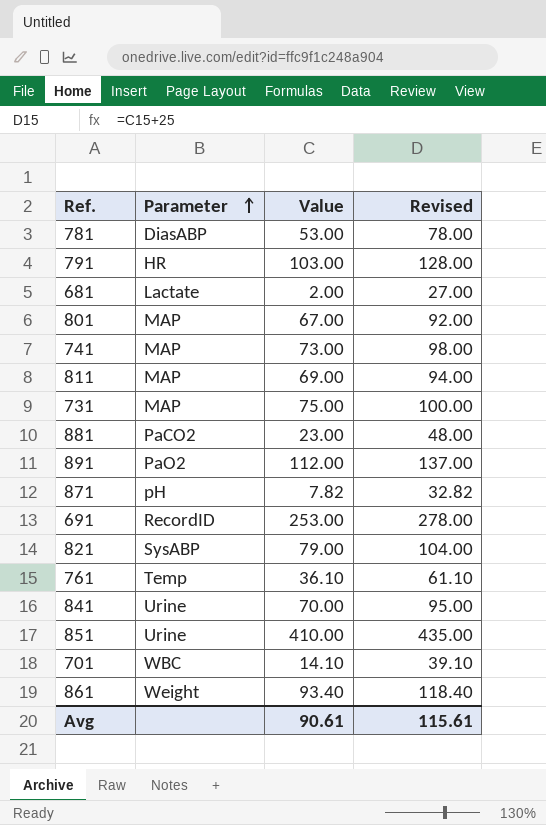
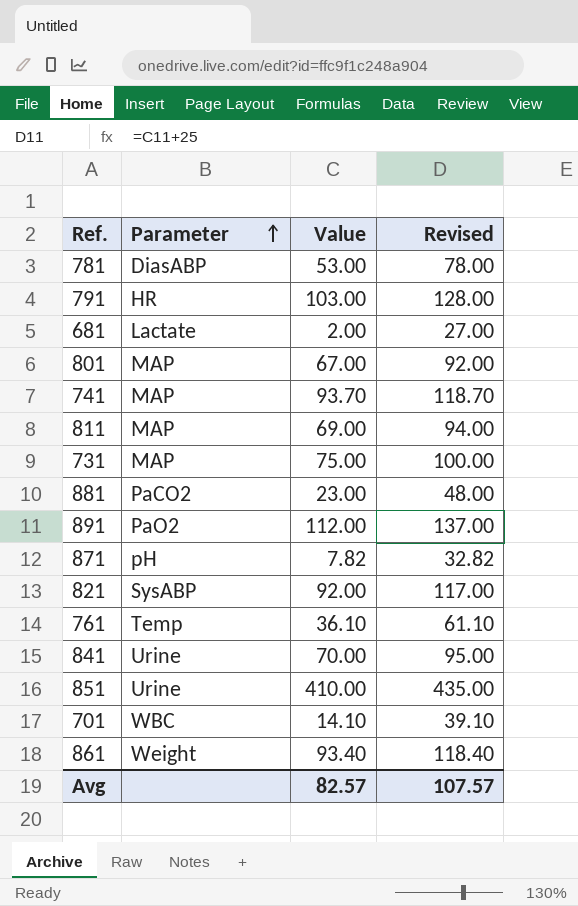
row 691: RecordID | 253.00 | 278.00 -> none
741 | Value: 73.00 -> 93.70
741 | Revised: 98.00 -> 118.70
821 | Value: 79.00 -> 92.00
821 | Revised: 104.00 -> 117.00
Avg | Value: 90.61 -> 82.57
Avg | Revised: 115.61 -> 107.57

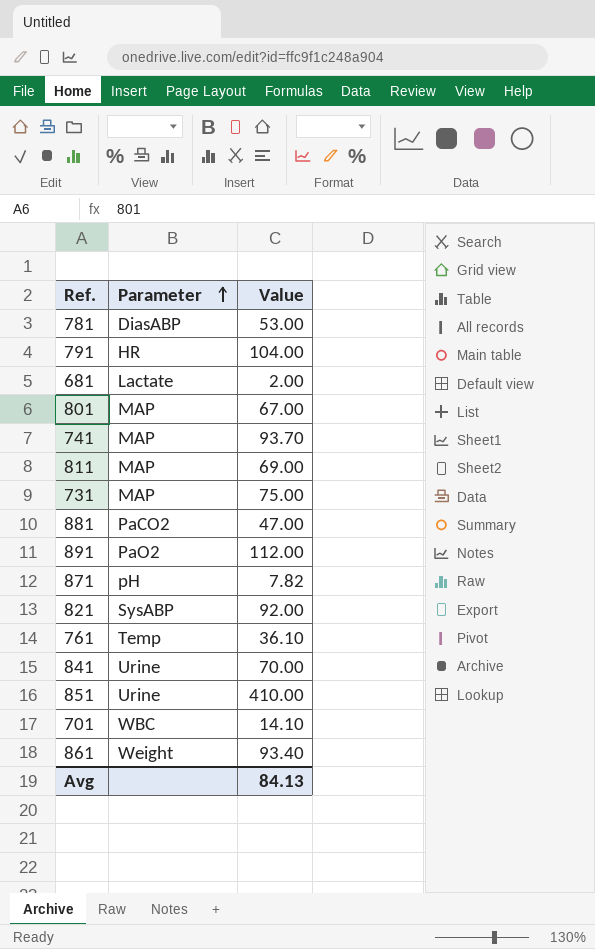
column Revised | formula: [Value] + 25 -> none
791 | Value: 103.00 -> 104.00
881 | Value: 23.00 -> 47.00
Avg | Value: 82.57 -> 84.13

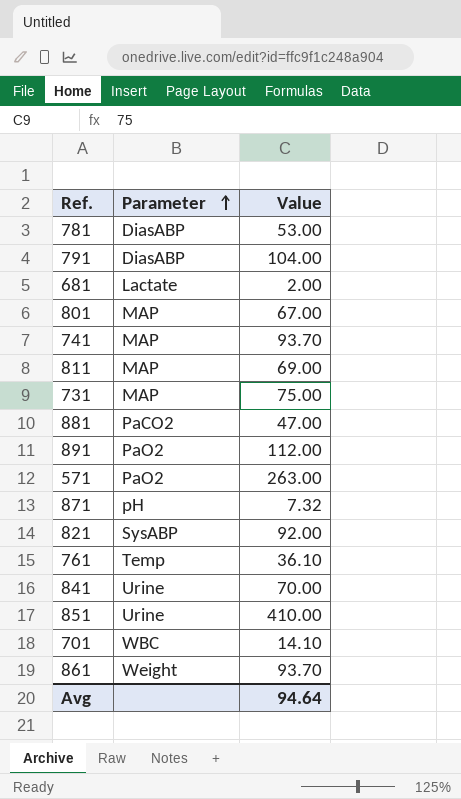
791 | Parameter: HR -> DiasABP
row 571: none -> PaO2 | 263.00
871 | Value: 7.82 -> 7.32
861 | Value: 93.40 -> 93.70
Avg | Value: 84.13 -> 94.64

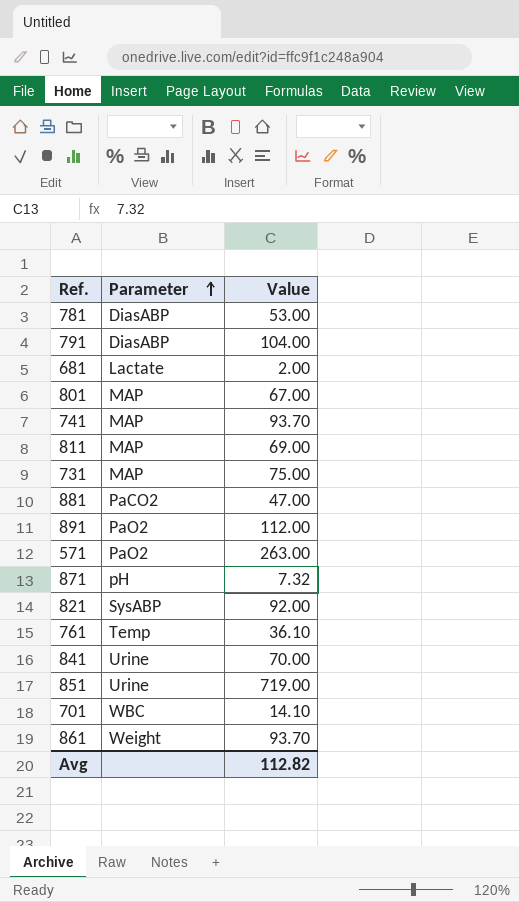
851 | Value: 410.00 -> 719.00
Avg | Value: 94.64 -> 112.82

